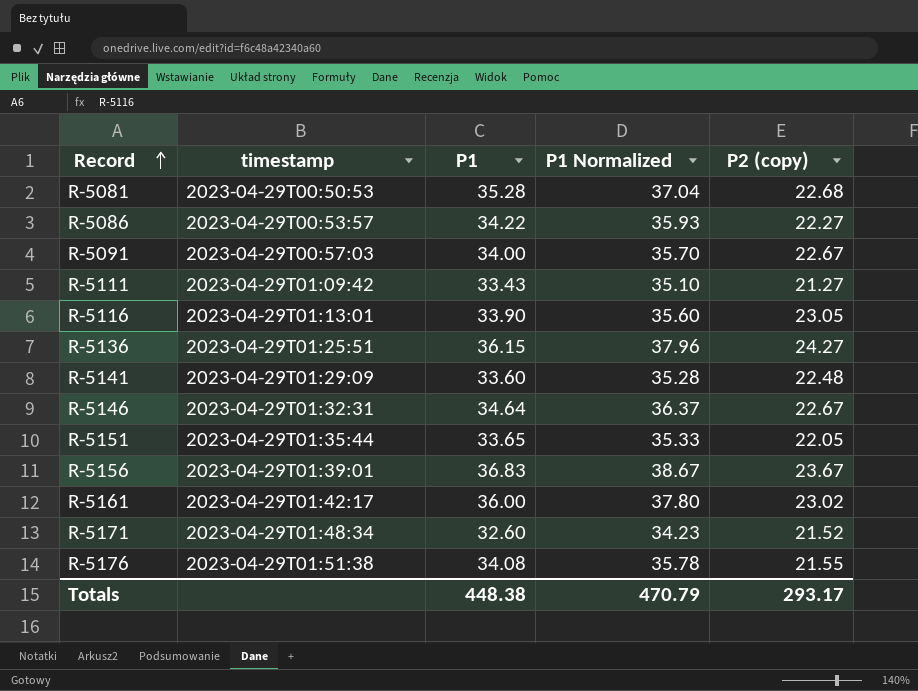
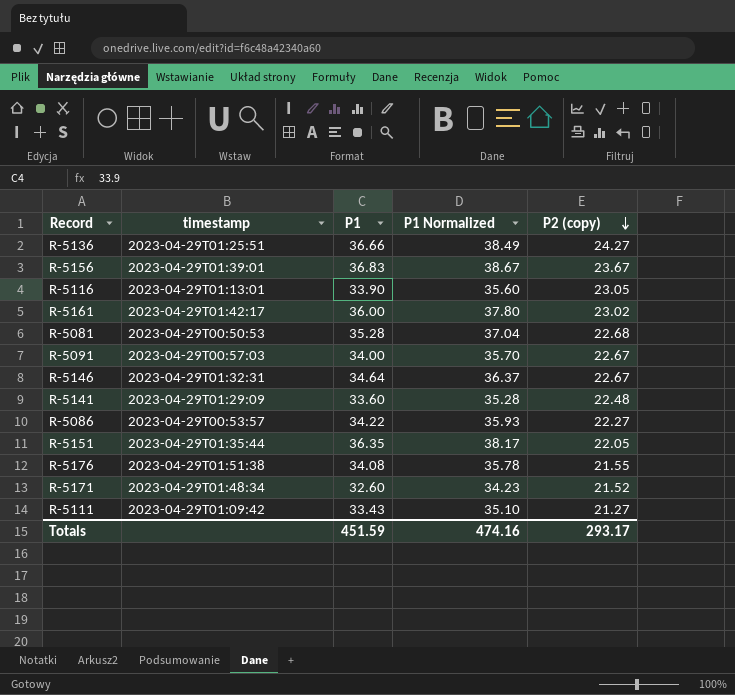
row order: Record ascending -> P2 (copy) descending
R-5136 | P1: 36.15 -> 36.66
R-5136 | P1 Normalized: 37.96 -> 38.49
R-5151 | P1: 33.65 -> 36.35
R-5151 | P1 Normalized: 35.33 -> 38.17
Totals | P1: 448.38 -> 451.59
Totals | P1 Normalized: 470.79 -> 474.16

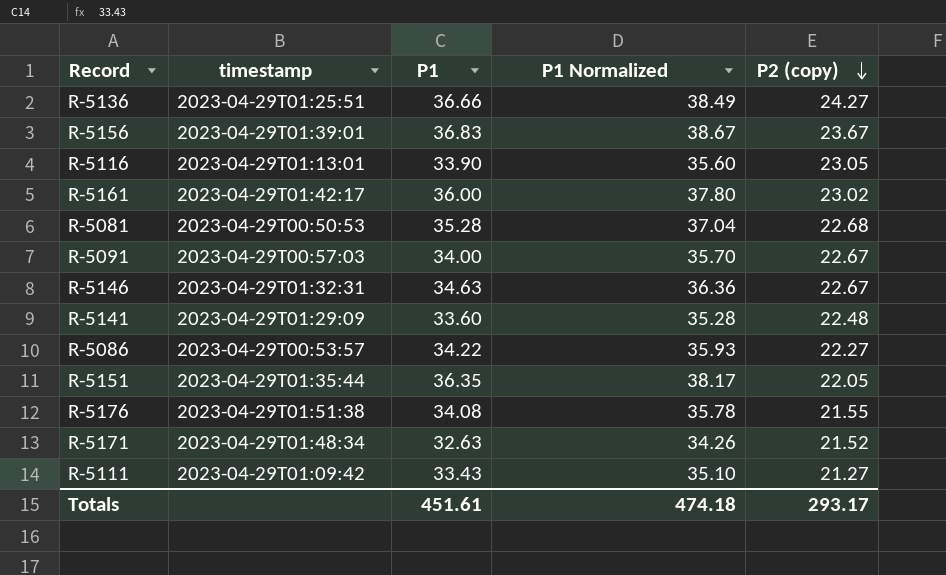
R-5146 | P1: 34.64 -> 34.63
R-5146 | P1 Normalized: 36.37 -> 36.36
R-5171 | P1: 32.60 -> 32.63
R-5171 | P1 Normalized: 34.23 -> 34.26
Totals | P1: 451.59 -> 451.61
Totals | P1 Normalized: 474.16 -> 474.18

